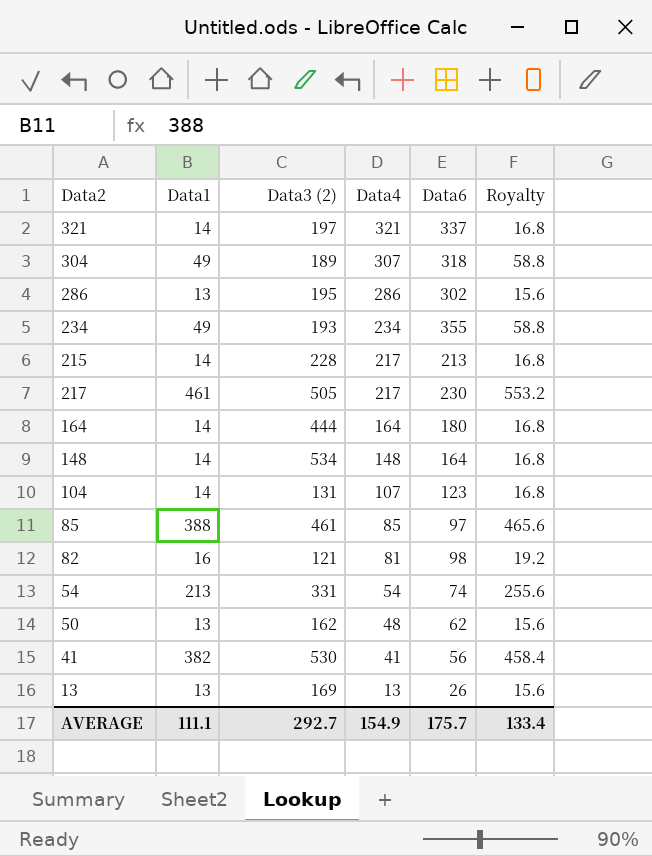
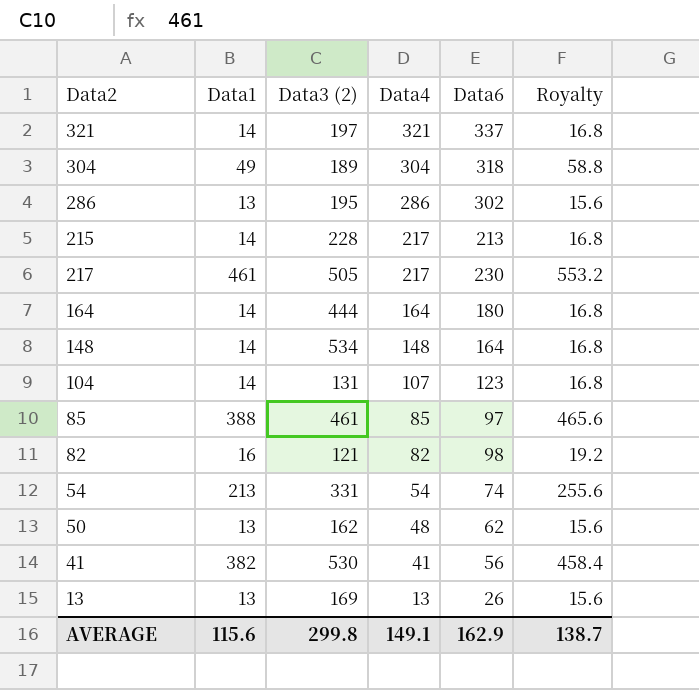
row 234: 49 | 193 | 234 | 355 | 58.8 -> none
304 | Data4: 307 -> 304
82 | Data4: 81 -> 82
AVERAGE | Data1: 111.1 -> 115.6
AVERAGE | Data3 (2): 292.7 -> 299.8
AVERAGE | Data4: 154.9 -> 149.1
AVERAGE | Data6: 175.7 -> 162.9
AVERAGE | Royalty: 133.4 -> 138.7

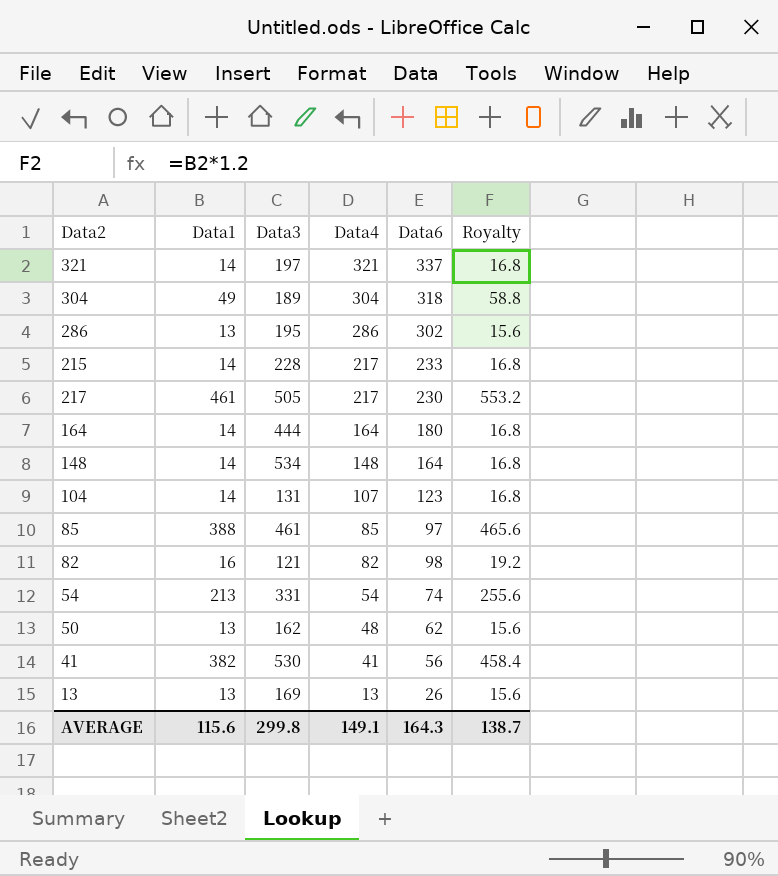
column name: Data3 (2) -> Data3
215 | Data6: 213 -> 233
AVERAGE | Data6: 162.9 -> 164.3

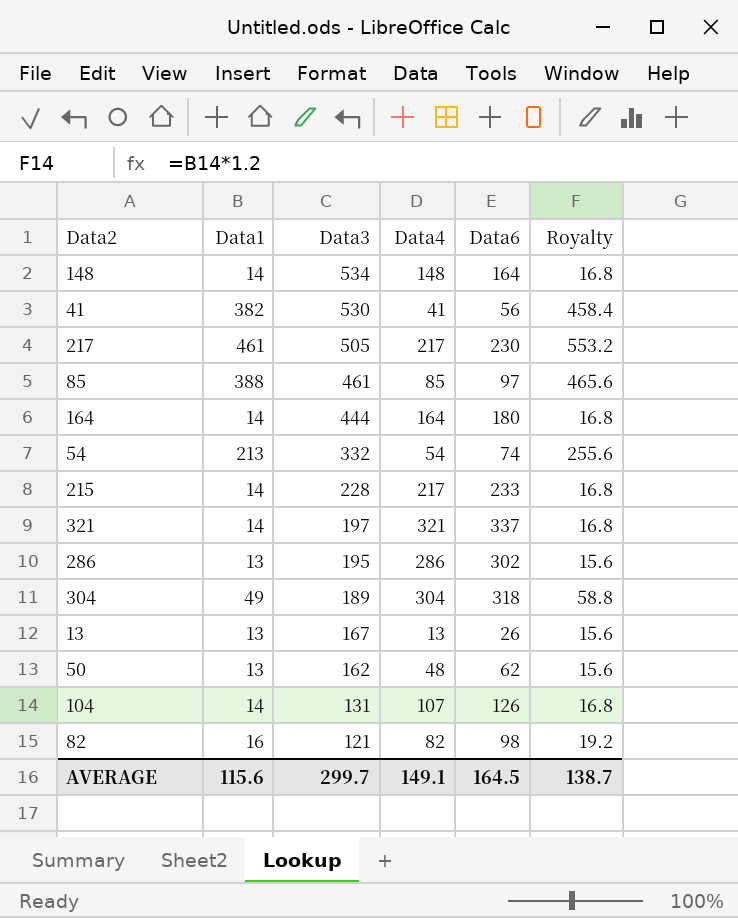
row order: Data4 descending -> Data3 descending
54 | Data3: 331 -> 332
13 | Data3: 169 -> 167
104 | Data6: 123 -> 126
AVERAGE | Data3: 299.8 -> 299.7
AVERAGE | Data6: 164.3 -> 164.5

